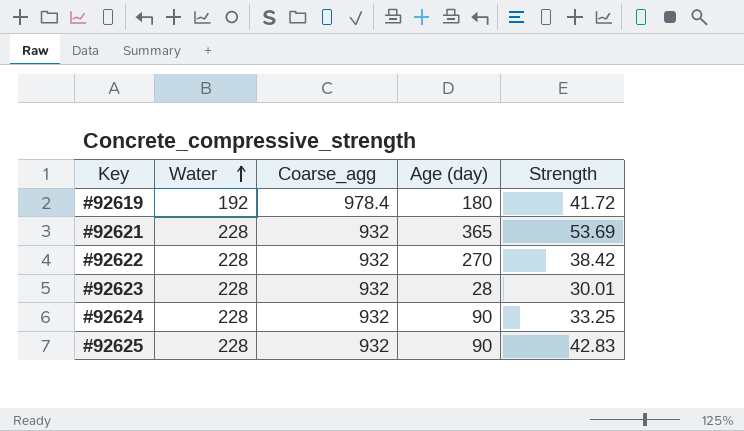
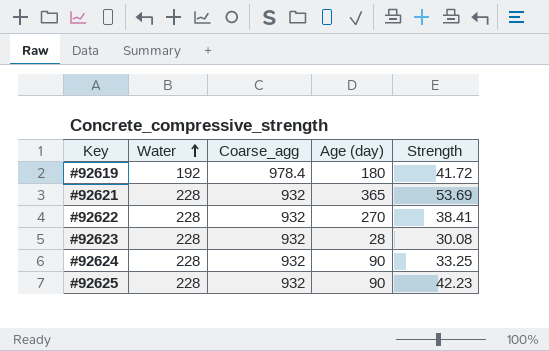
#92622 | Strength: 38.42 -> 38.41
#92623 | Strength: 30.01 -> 30.08
#92625 | Strength: 42.83 -> 42.23

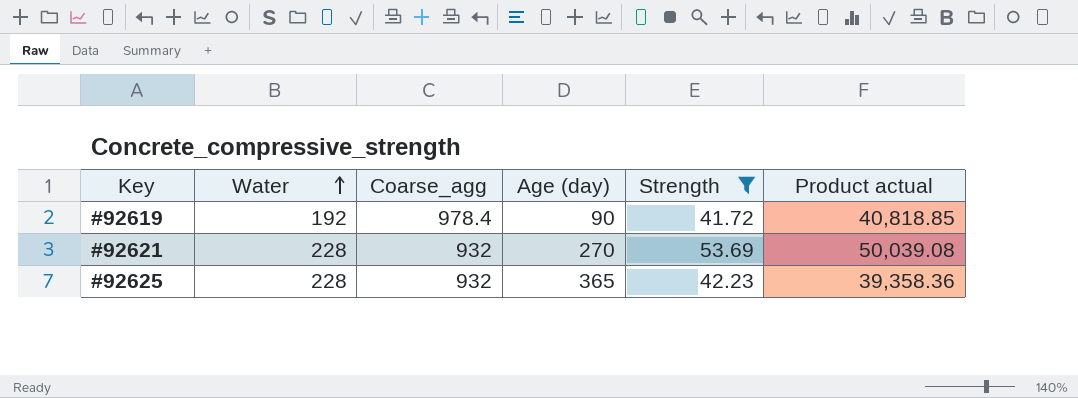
filter: none -> Strength >= 41.72
column Product actual | formula: none -> [Coarse_agg] * [Strength]
#92619 | Age (day): 180 -> 90
#92621 | Age (day): 365 -> 270
#92625 | Age (day): 90 -> 365

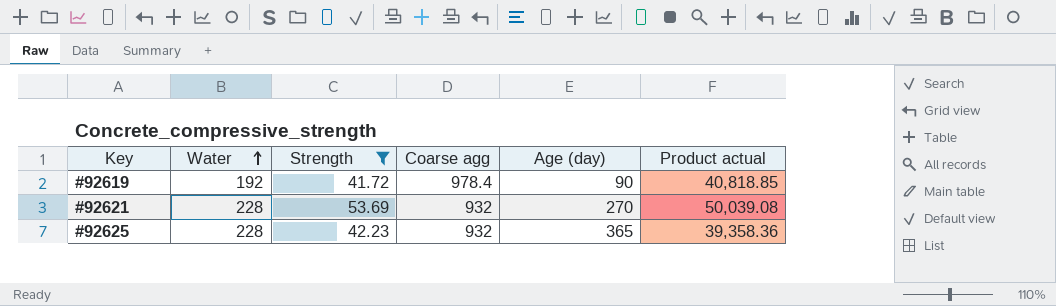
column Strength | position: 5 -> 3
column name: Coarse_agg -> Coarse agg

